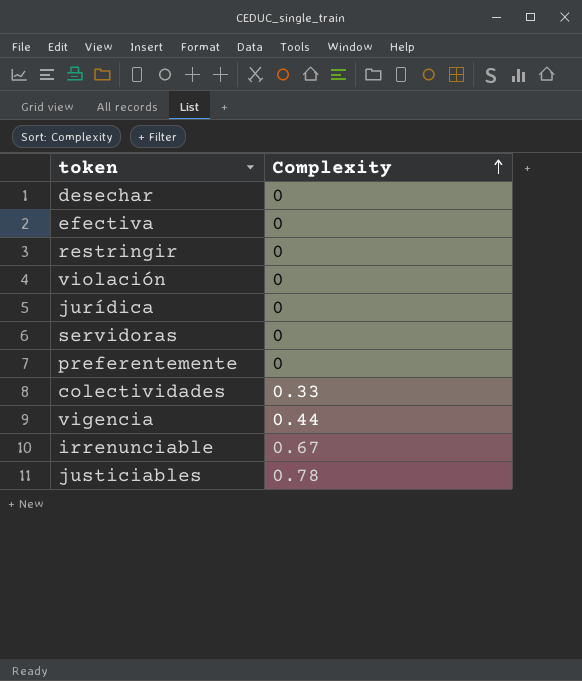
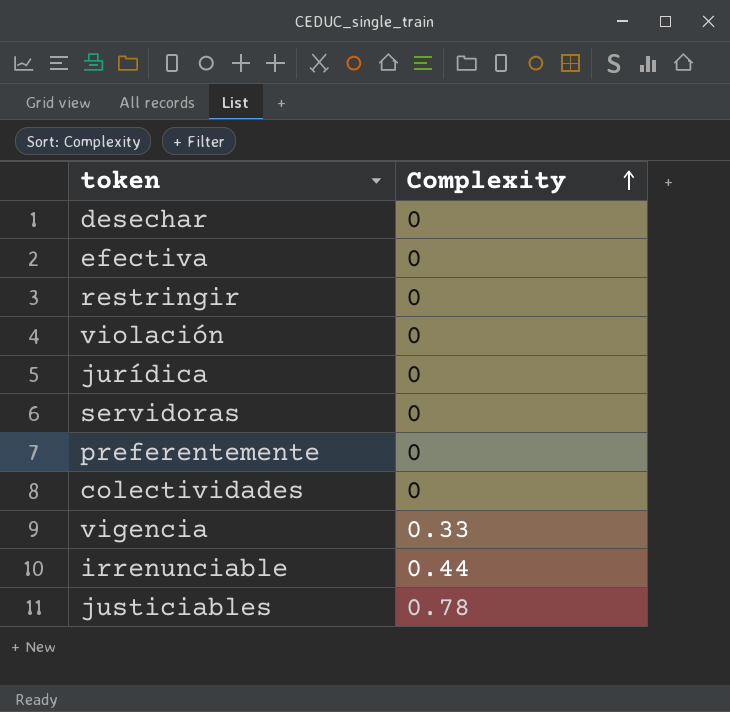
colectividades | Complexity: 0.33 -> 0
vigencia | Complexity: 0.44 -> 0.33
irrenunciable | Complexity: 0.67 -> 0.44

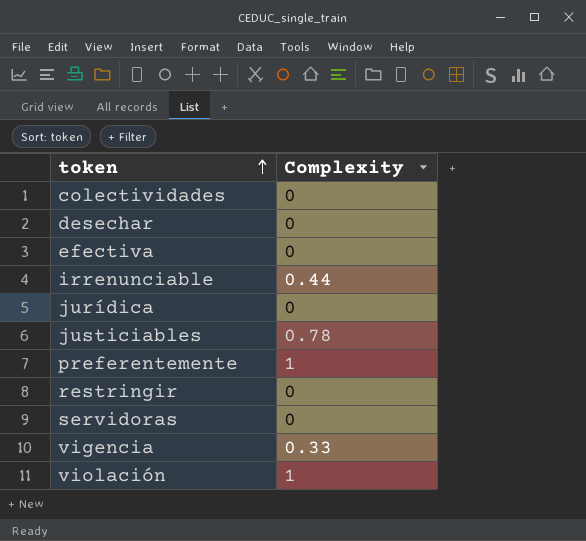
row order: Complexity ascending -> token ascending
preferentemente | Complexity: 0 -> 1
violación | Complexity: 0 -> 1

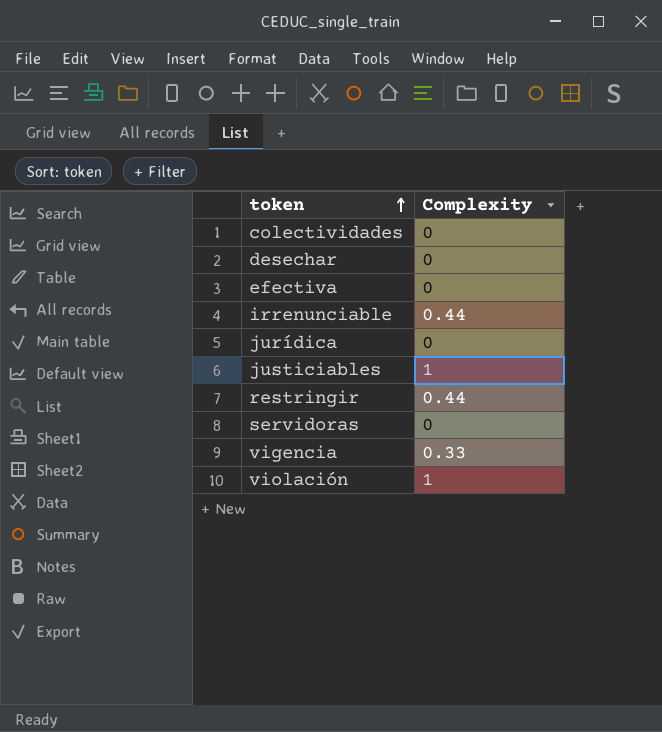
row preferentemente: 1 -> none
justiciables | Complexity: 0.78 -> 1
restringir | Complexity: 0 -> 0.44

